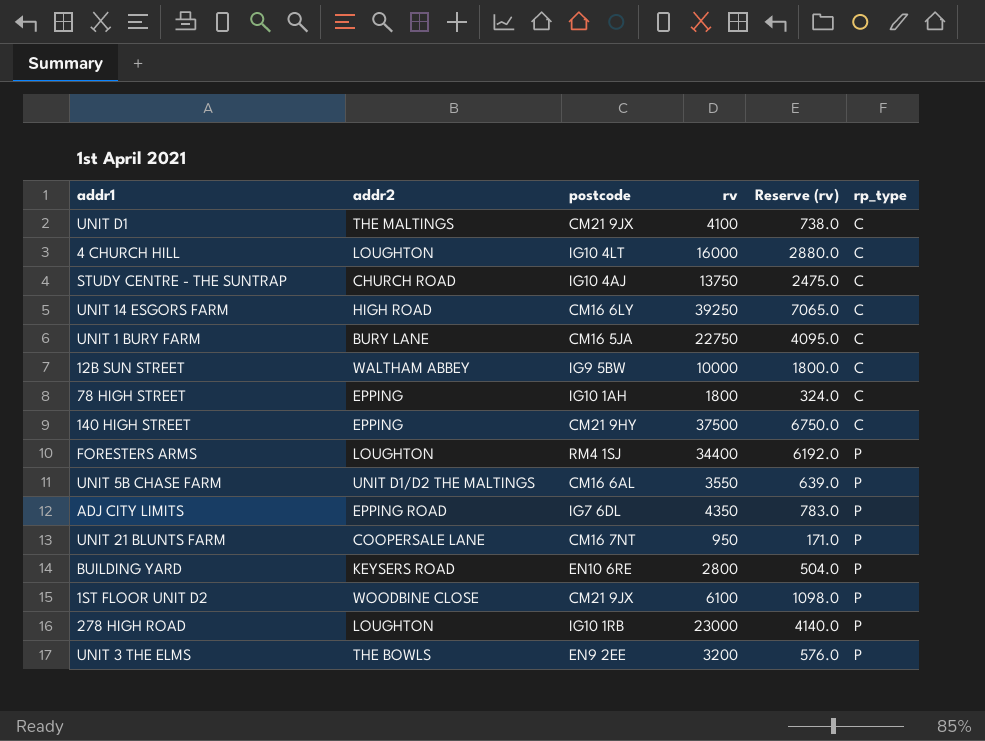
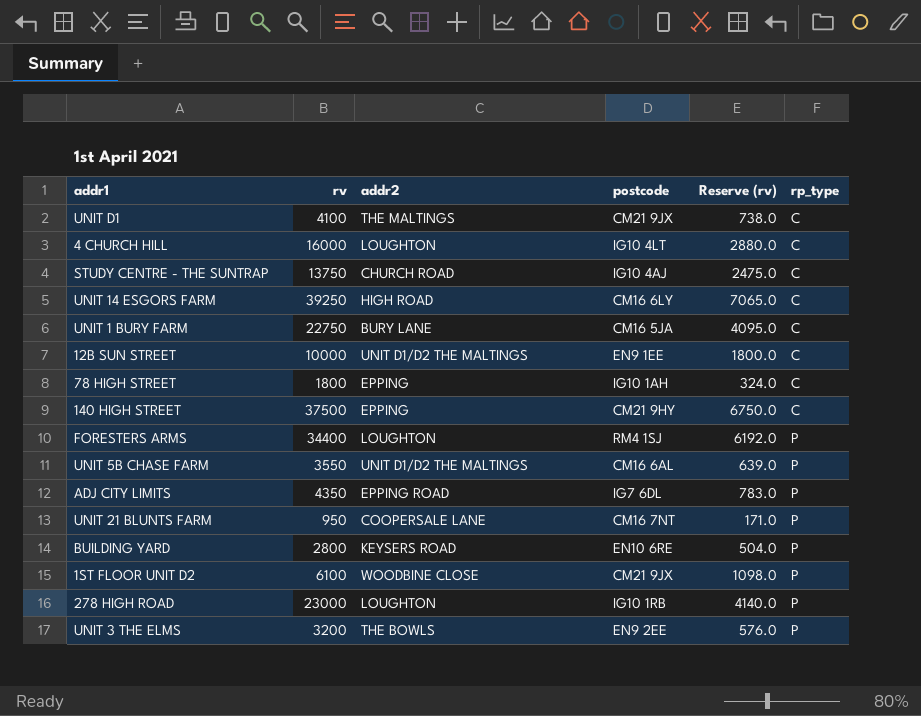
column rv | position: 4 -> 2
12B SUN STREET | addr2: WALTHAM ABBEY -> UNIT D1/D2 THE MALTINGS
12B SUN STREET | postcode: IG9 5BW -> EN9 1EE

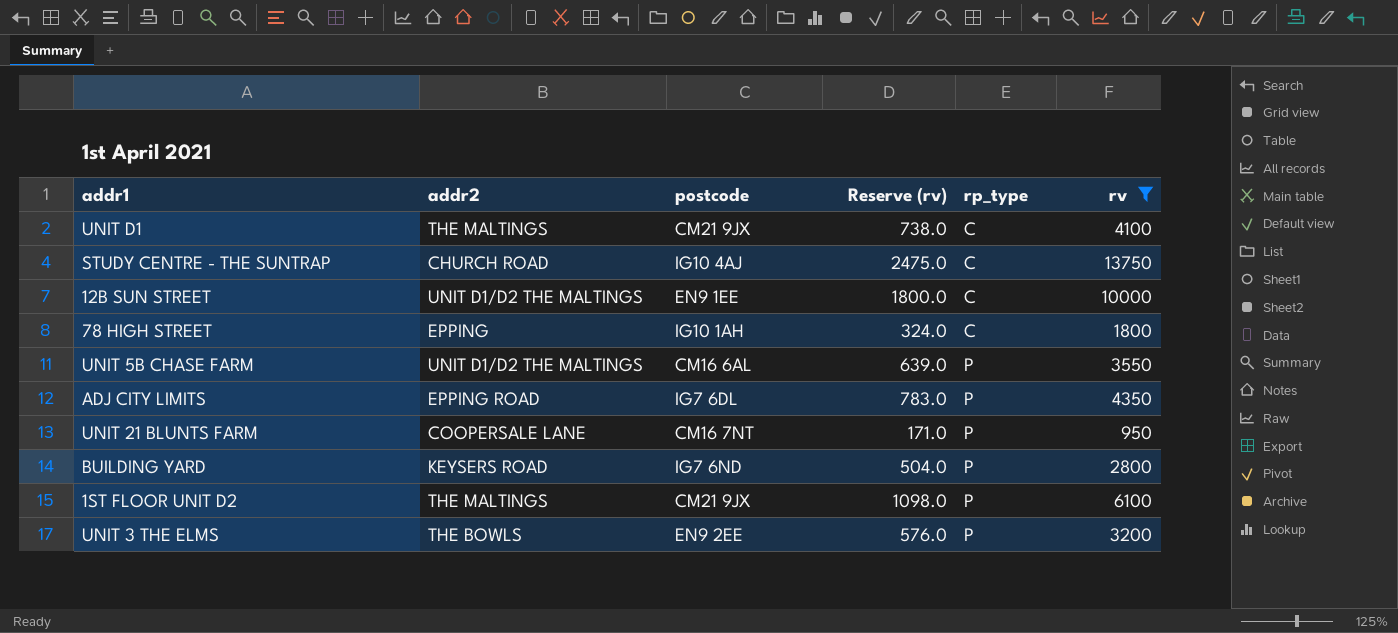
filter: none -> rv <= 13750
column rv | position: 2 -> 6
BUILDING YARD | postcode: EN10 6RE -> IG7 6ND
1ST FLOOR UNIT D2 | addr2: WOODBINE CLOSE -> THE MALTINGS

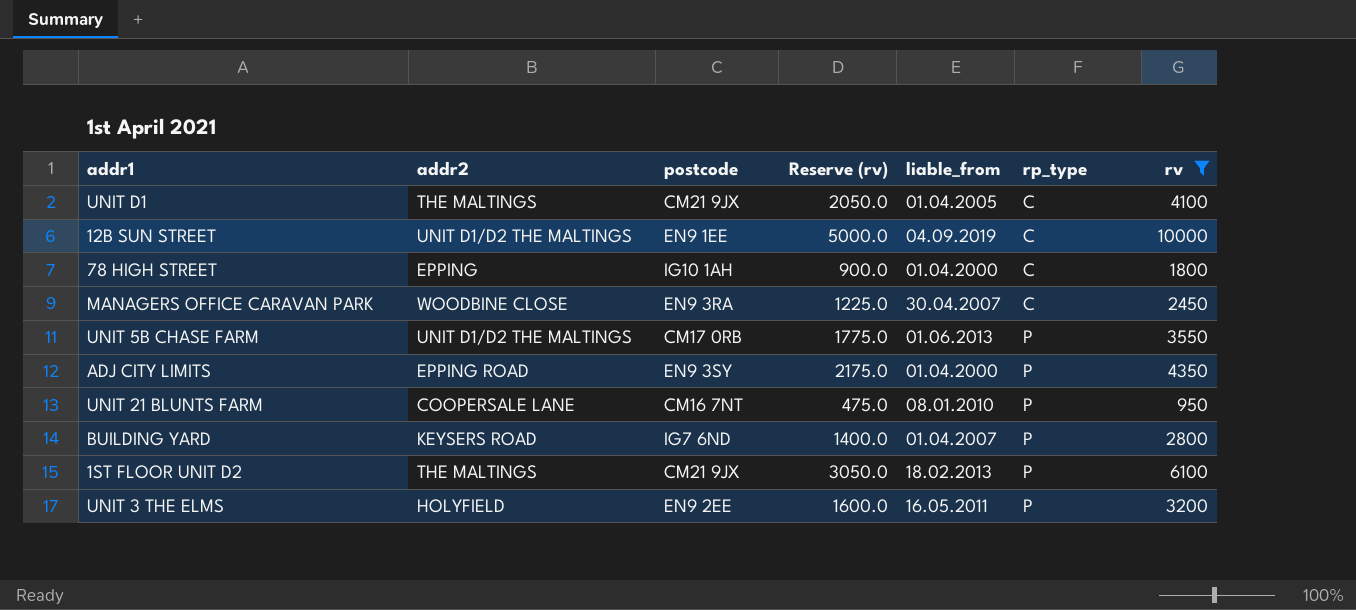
column Reserve (rv) | formula: [rv] * 0.18 -> [rv] * 0.5
column liable_from | position: none -> 5
row STUDY CENTRE - THE SUNTRAP: CHURCH ROAD | IG10 4AJ | 2475.0 | C | 13750 -> none
row MANAGERS OFFICE CARAVAN PARK: none -> WOODBINE CLOSE | EN9 3RA | 1225.0 | 30.04.2007 | C | 2450
UNIT 5B CHASE FARM | postcode: CM16 6AL -> CM17 0RB
ADJ CITY LIMITS | postcode: IG7 6DL -> EN9 3SY
UNIT 3 THE ELMS | addr2: THE BOWLS -> HOLYFIELD

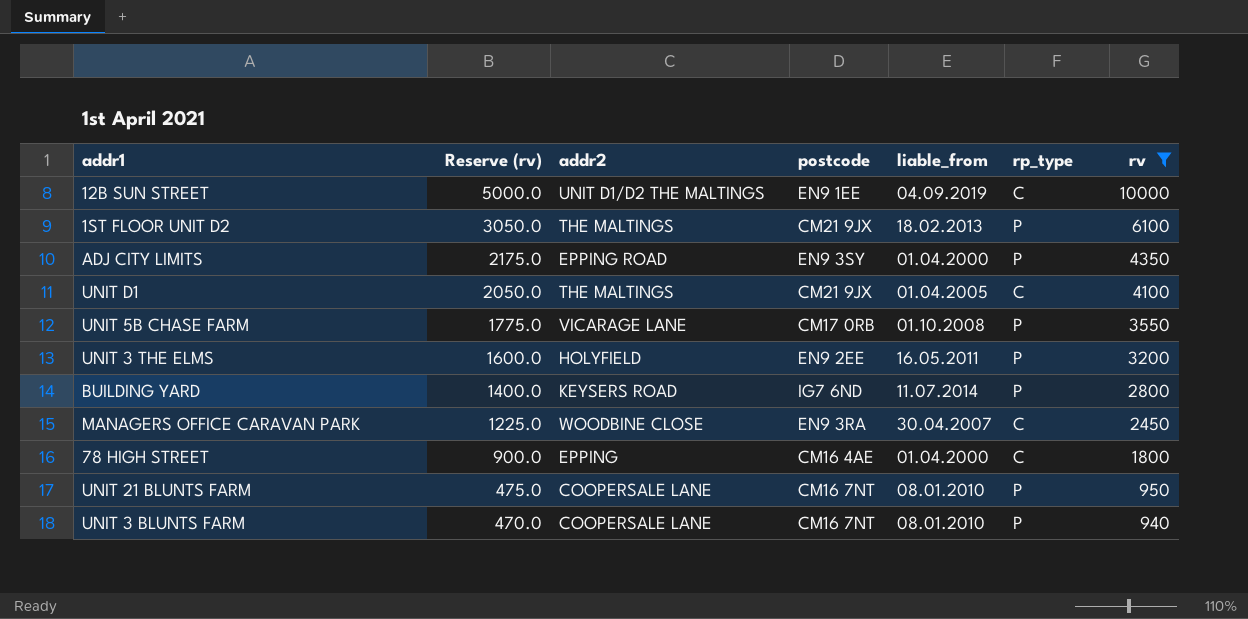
row order: rp_type ascending -> Reserve (rv) descending
column Reserve (rv) | position: 4 -> 2
UNIT 5B CHASE FARM | addr2: UNIT D1/D2 THE MALTINGS -> VICARAGE LANE
UNIT 5B CHASE FARM | liable_from: 01.06.2013 -> 01.10.2008
BUILDING YARD | liable_from: 01.04.2007 -> 11.07.2014
78 HIGH STREET | postcode: IG10 1AH -> CM16 4AE
row UNIT 3 BLUNTS FARM: none -> 470.0 | COOPERSALE LANE | CM16 7NT | 08.01.2010 | P | 940

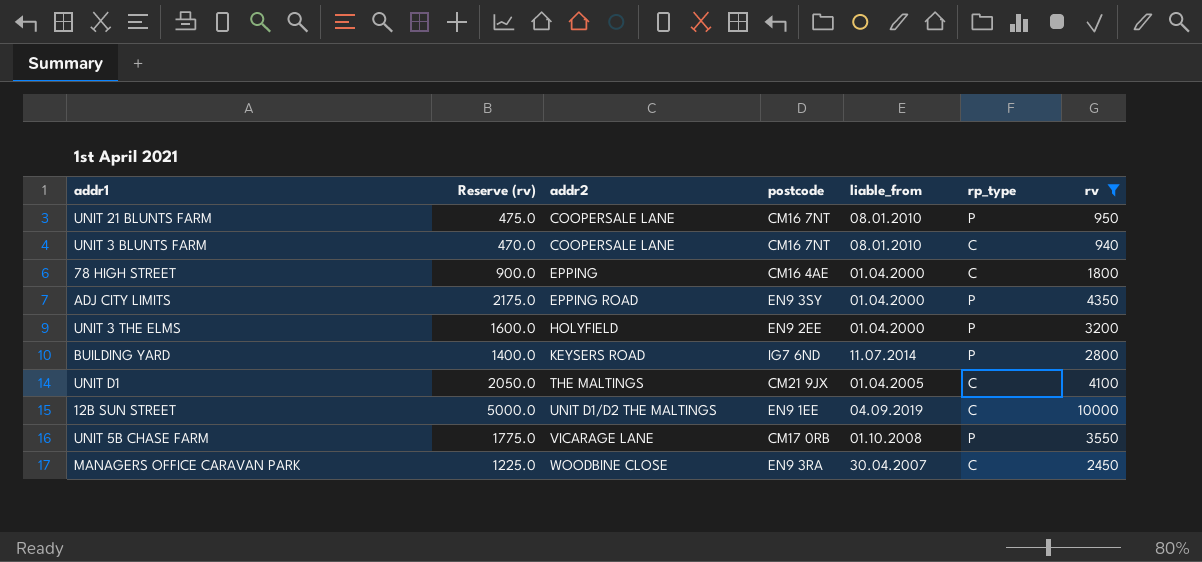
row order: Reserve (rv) descending -> addr2 ascending
row 1ST FLOOR UNIT D2: 3050.0 | THE MALTINGS | CM21 9JX | 18.02.2013 | P | 6100 -> none
UNIT 3 BLUNTS FARM | rp_type: P -> C
UNIT 3 THE ELMS | liable_from: 16.05.2011 -> 01.04.2000

